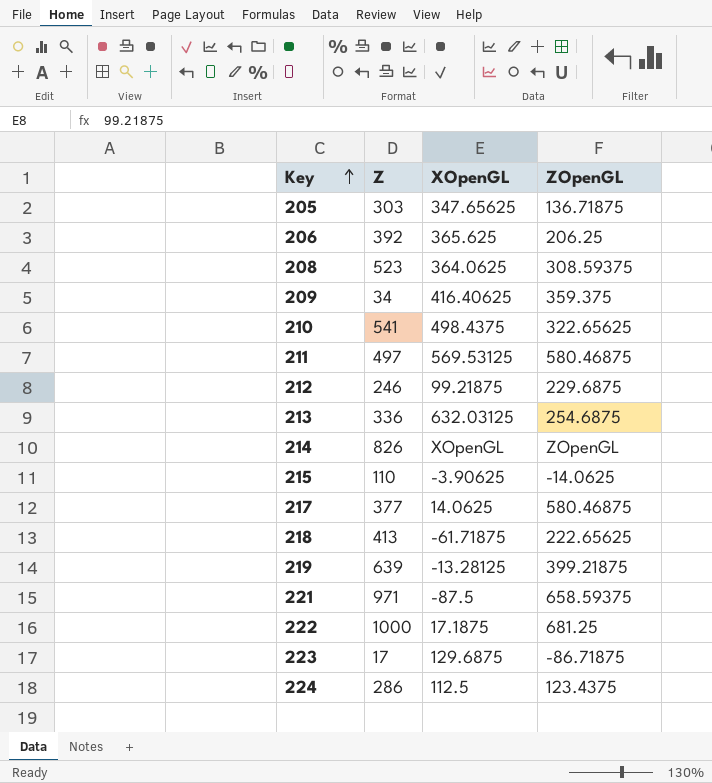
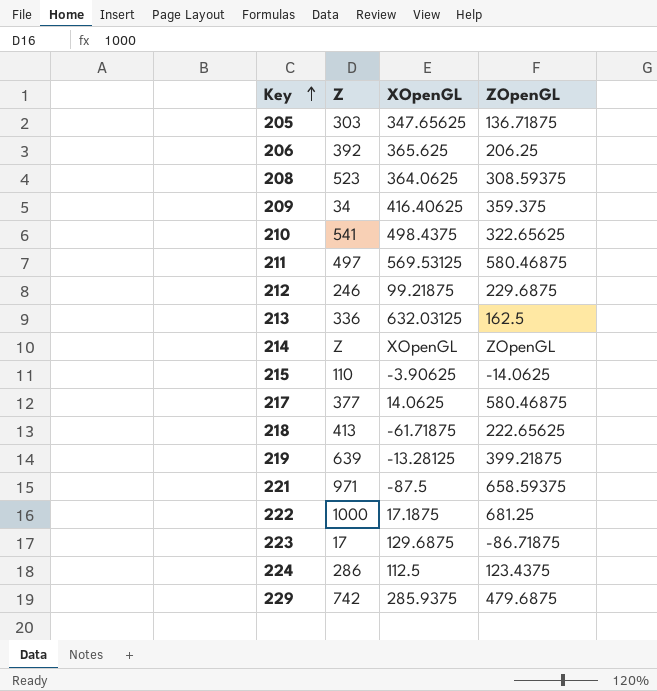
213 | ZOpenGL: 254.6875 -> 162.5
214 | Z: 826 -> Z
row 229: none -> 742 | 285.9375 | 479.6875

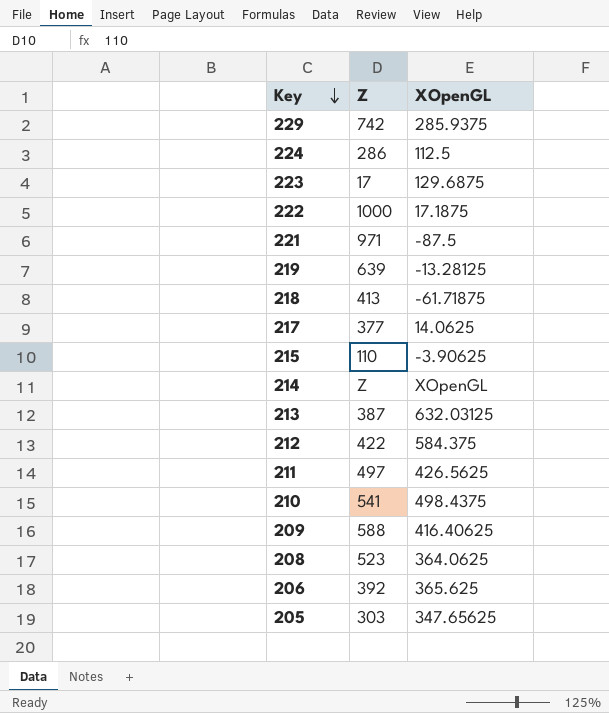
row order: Key ascending -> Key descending
column ZOpenGL | position: 4 -> none
213 | Z: 336 -> 387
212 | Z: 246 -> 422
212 | XOpenGL: 99.21875 -> 584.375
211 | XOpenGL: 569.53125 -> 426.5625
209 | Z: 34 -> 588

